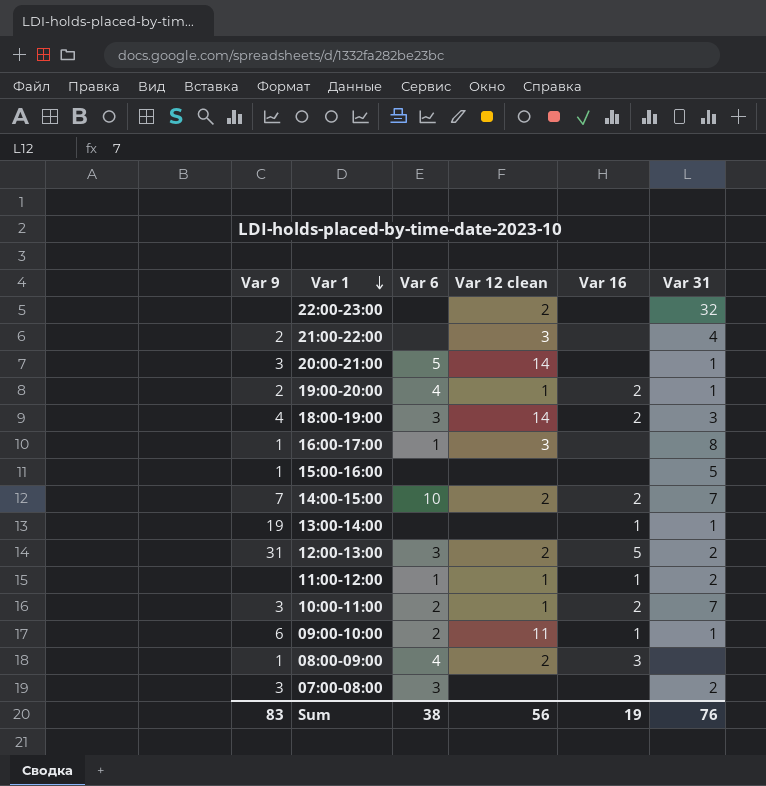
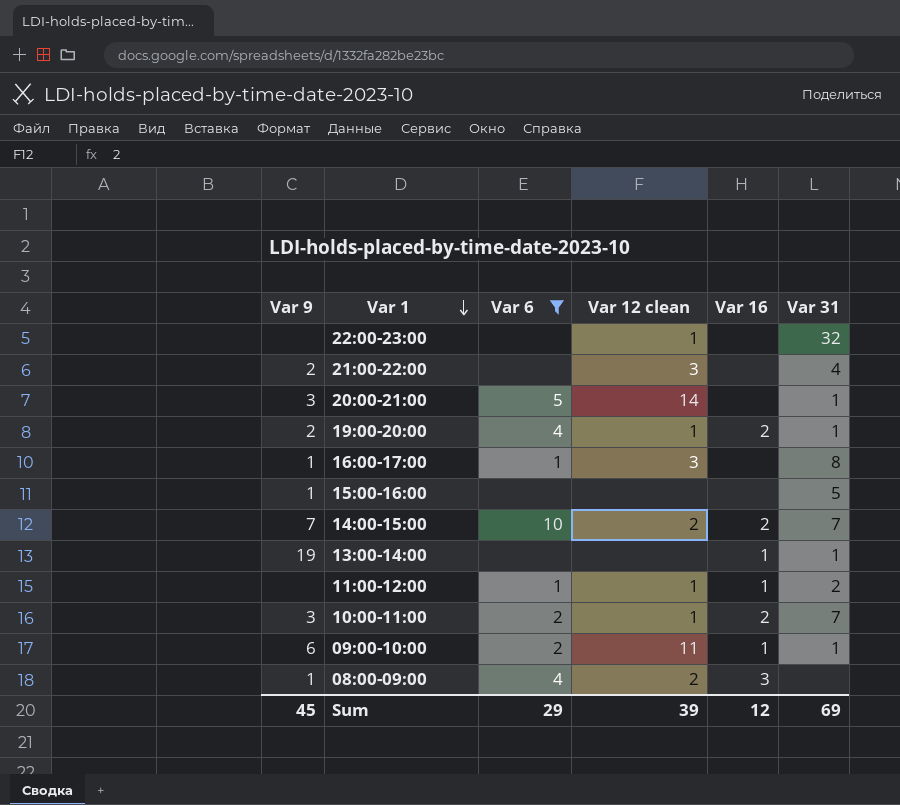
filter: none -> Var 6 != 3
22:00-23:00 | Var 12 clean: 2 -> 1
Sum | Var 9: 83 -> 45
Sum | Var 6: 38 -> 29
Sum | Var 12 clean: 56 -> 39
Sum | Var 16: 19 -> 12
Sum | Var 31: 76 -> 69

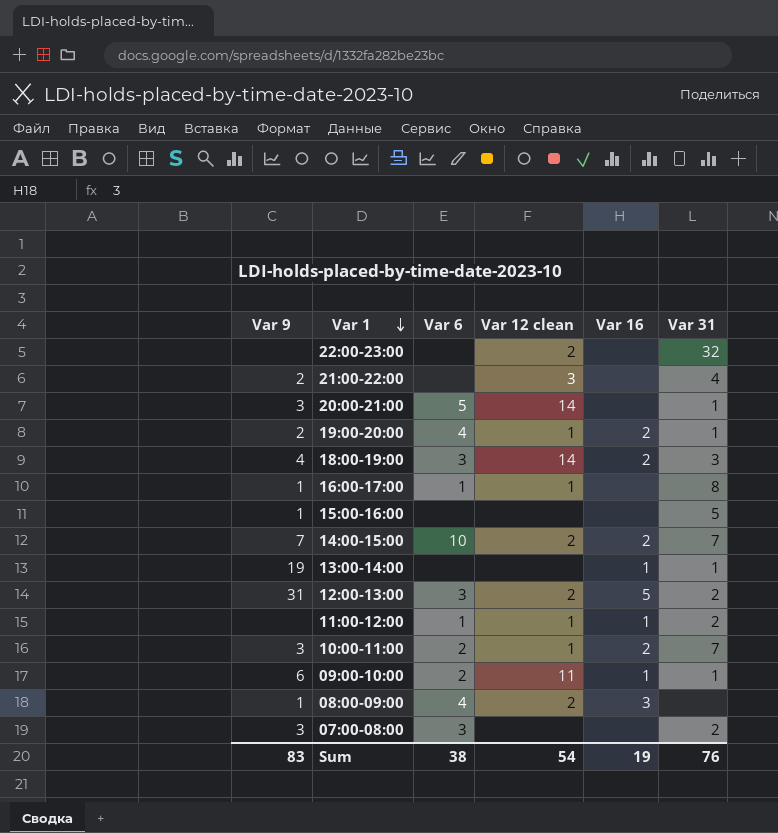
filter: Var 6 != 3 -> none
22:00-23:00 | Var 12 clean: 1 -> 2
16:00-17:00 | Var 12 clean: 3 -> 1
Sum | Var 9: 45 -> 83
Sum | Var 6: 29 -> 38
Sum | Var 12 clean: 39 -> 54
Sum | Var 16: 12 -> 19
Sum | Var 31: 69 -> 76

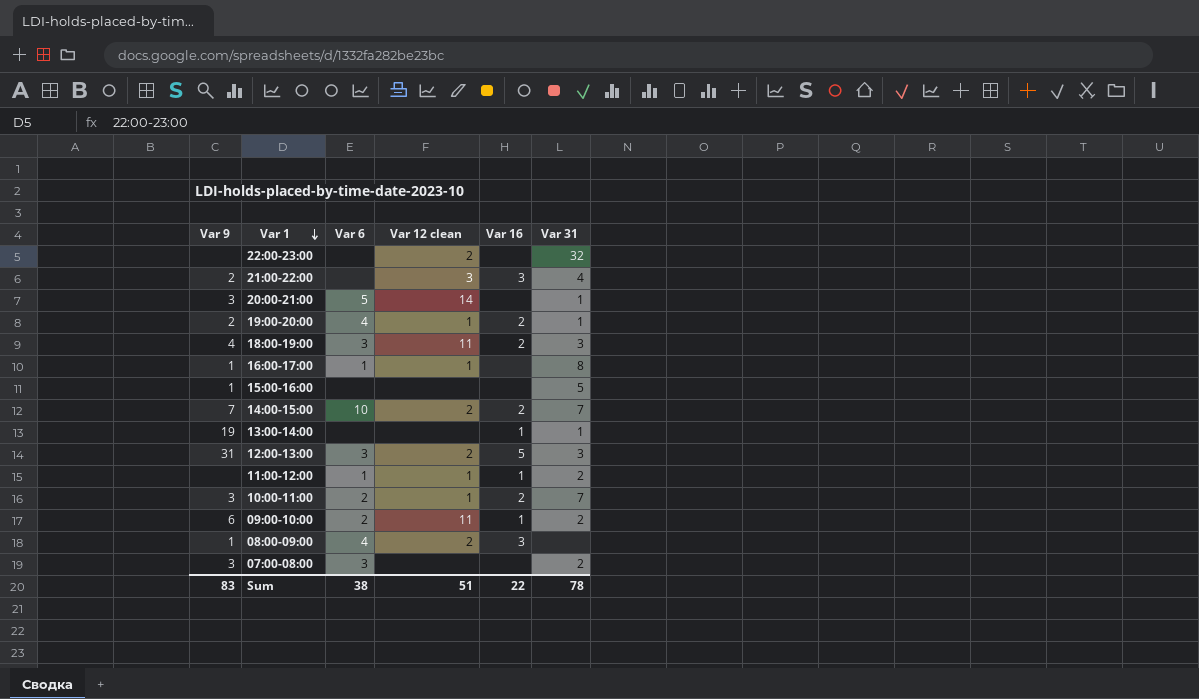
21:00-22:00 | Var 16: none -> 3
18:00-19:00 | Var 12 clean: 14 -> 11
12:00-13:00 | Var 31: 2 -> 3
09:00-10:00 | Var 31: 1 -> 2
Sum | Var 12 clean: 54 -> 51
Sum | Var 16: 19 -> 22
Sum | Var 31: 76 -> 78

